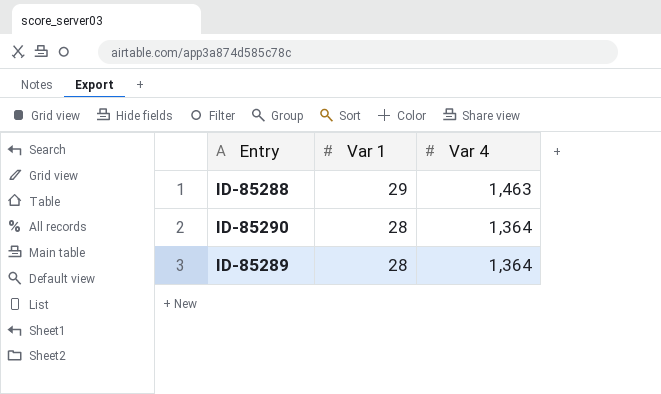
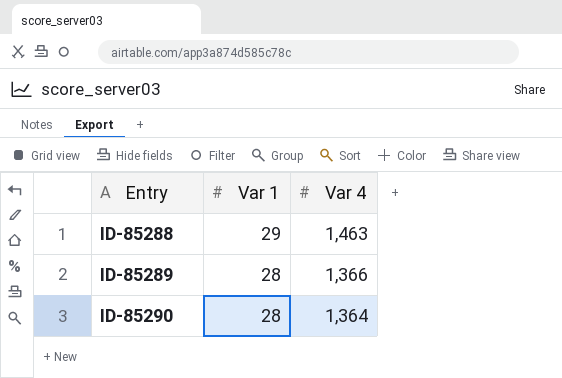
row order: Var 1 descending -> Entry ascending
ID-85289 | Var 4: 1,364 -> 1,366

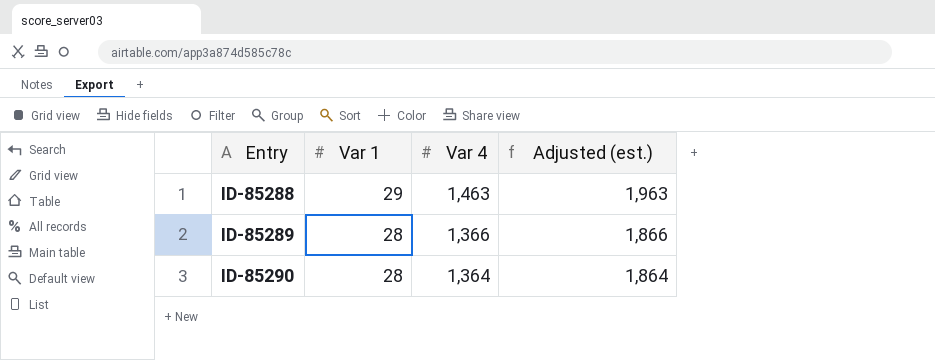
column Adjusted (est.) | formula: none -> [Var 4] + 500

